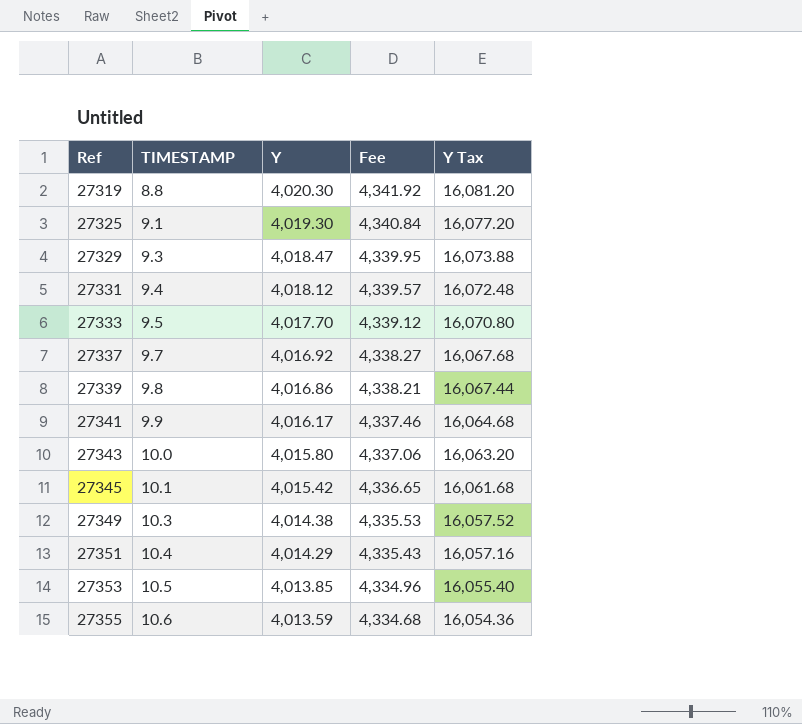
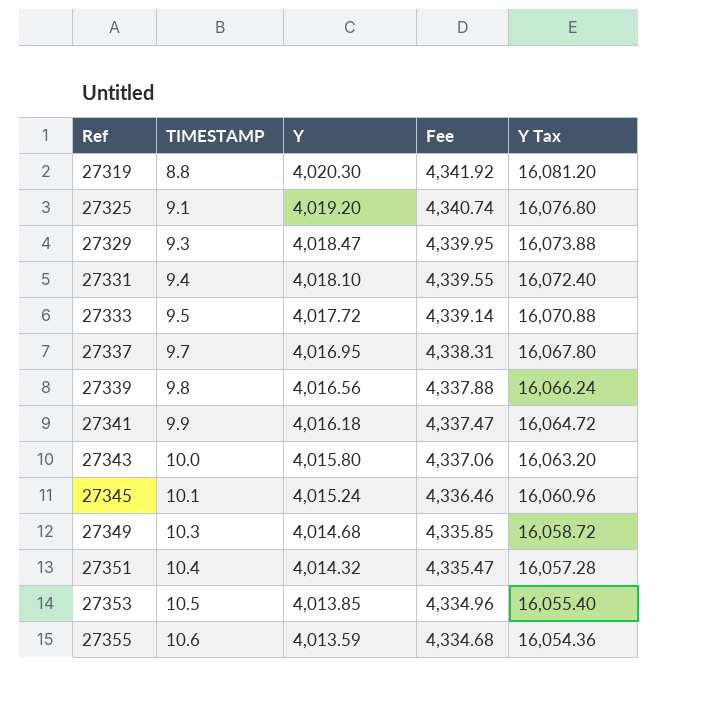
27325 | Y: 4,019.30 -> 4,019.20
27325 | Fee: 4,340.84 -> 4,340.74
27325 | Y Tax: 16,077.20 -> 16,076.80
27331 | Y: 4,018.12 -> 4,018.10
27331 | Fee: 4,339.57 -> 4,339.55
27331 | Y Tax: 16,072.48 -> 16,072.40
27333 | Y: 4,017.70 -> 4,017.72
27333 | Fee: 4,339.12 -> 4,339.14
27333 | Y Tax: 16,070.80 -> 16,070.88
27337 | Y: 4,016.92 -> 4,016.95
27337 | Fee: 4,338.27 -> 4,338.31
27337 | Y Tax: 16,067.68 -> 16,067.80
27339 | Y: 4,016.86 -> 4,016.56
27339 | Fee: 4,338.21 -> 4,337.88
27339 | Y Tax: 16,067.44 -> 16,066.24
27341 | Y: 4,016.17 -> 4,016.18
27341 | Fee: 4,337.46 -> 4,337.47
27341 | Y Tax: 16,064.68 -> 16,064.72
27345 | Y: 4,015.42 -> 4,015.24
27345 | Fee: 4,336.65 -> 4,336.46
27345 | Y Tax: 16,061.68 -> 16,060.96
27349 | Y: 4,014.38 -> 4,014.68
27349 | Fee: 4,335.53 -> 4,335.85
27349 | Y Tax: 16,057.52 -> 16,058.72
27351 | Y: 4,014.29 -> 4,014.32
27351 | Fee: 4,335.43 -> 4,335.47
27351 | Y Tax: 16,057.16 -> 16,057.28

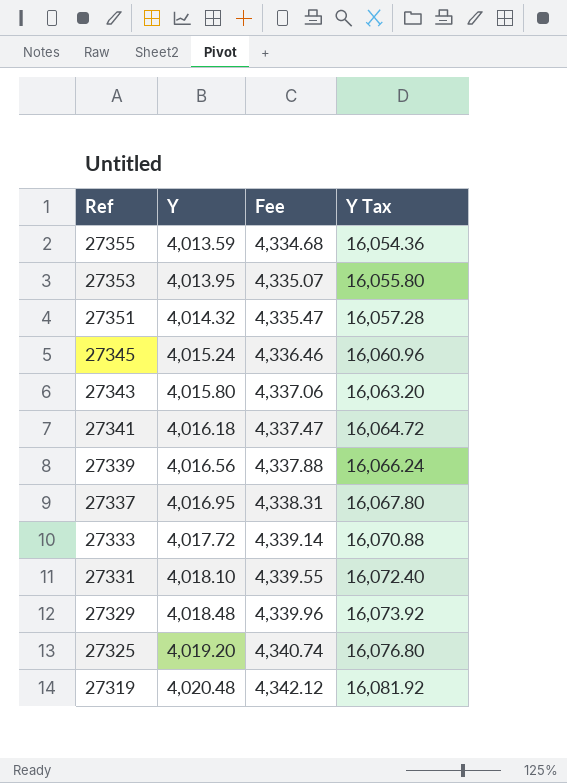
row order: Ref ascending -> Ref descending
column TIMESTAMP | position: 2 -> none
row 27349: 10.3 | 4,014.68 | 4,335.85 | 16,058.72 -> none
27353 | Y: 4,013.85 -> 4,013.95
27353 | Fee: 4,334.96 -> 4,335.07
27353 | Y Tax: 16,055.40 -> 16,055.80
27329 | Y: 4,018.47 -> 4,018.48
27329 | Fee: 4,339.95 -> 4,339.96
27329 | Y Tax: 16,073.88 -> 16,073.92
27319 | Y: 4,020.30 -> 4,020.48
27319 | Fee: 4,341.92 -> 4,342.12
27319 | Y Tax: 16,081.20 -> 16,081.92

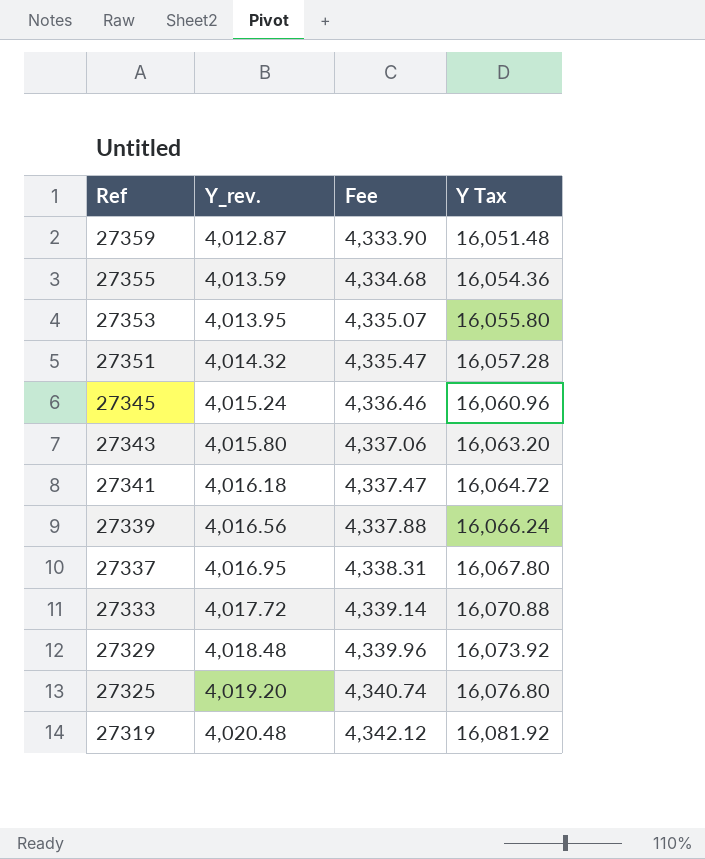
column name: Y -> Y_rev.
row 27331: 4,018.10 | 4,339.55 | 16,072.40 -> none
row 27359: none -> 4,012.87 | 4,333.90 | 16,051.48

